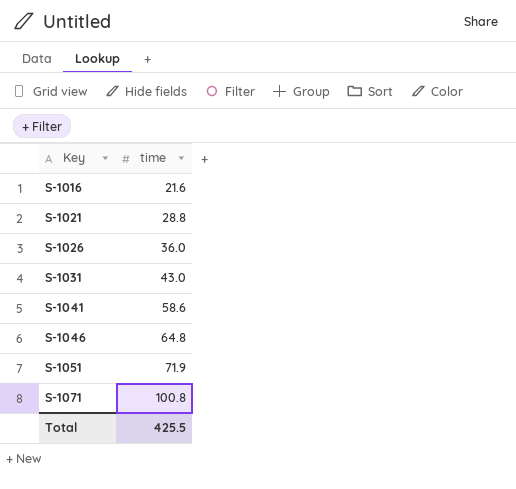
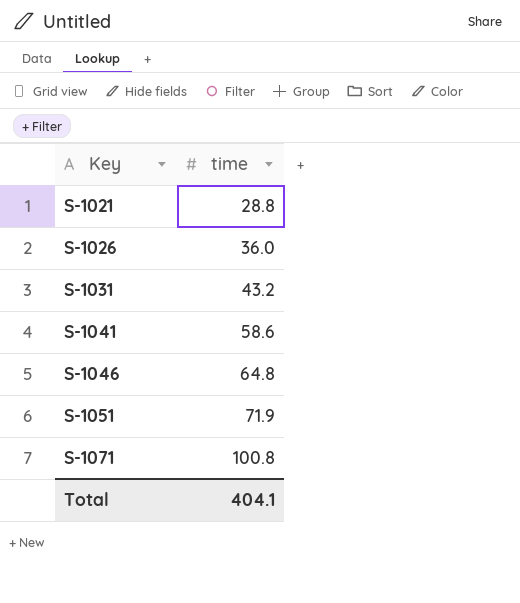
row S-1016: 21.6 -> none
S-1031 | time: 43.0 -> 43.2
Total | time: 425.5 -> 404.1

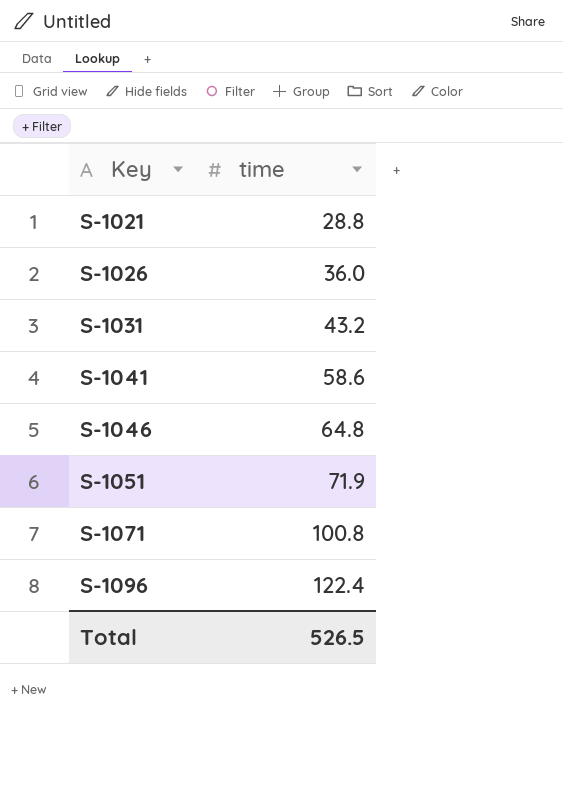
row S-1096: none -> 122.4
Total | time: 404.1 -> 526.5

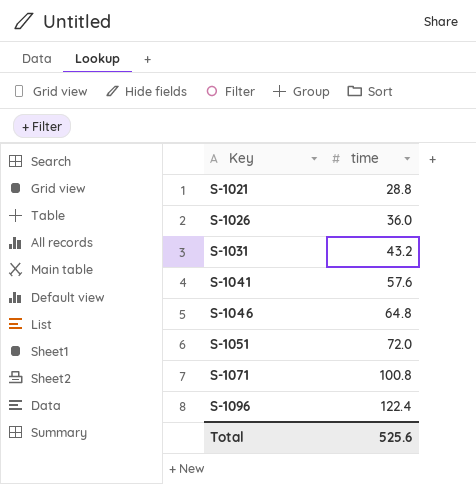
S-1041 | time: 58.6 -> 57.6
S-1051 | time: 71.9 -> 72.0
Total | time: 526.5 -> 525.6

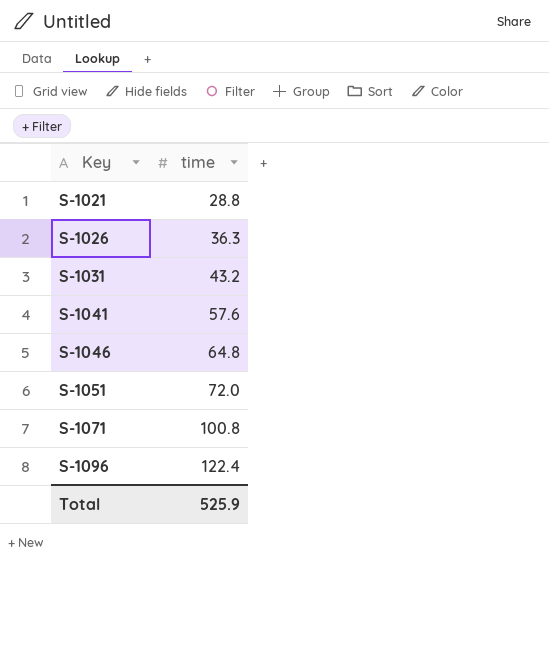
S-1026 | time: 36.0 -> 36.3
Total | time: 525.6 -> 525.9

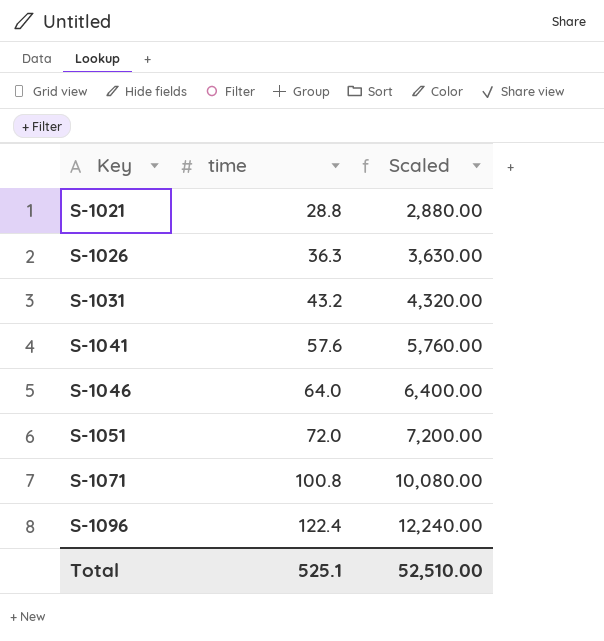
column Scaled | formula: none -> [time] * 100
S-1046 | time: 64.8 -> 64.0
Total | time: 525.9 -> 525.1

